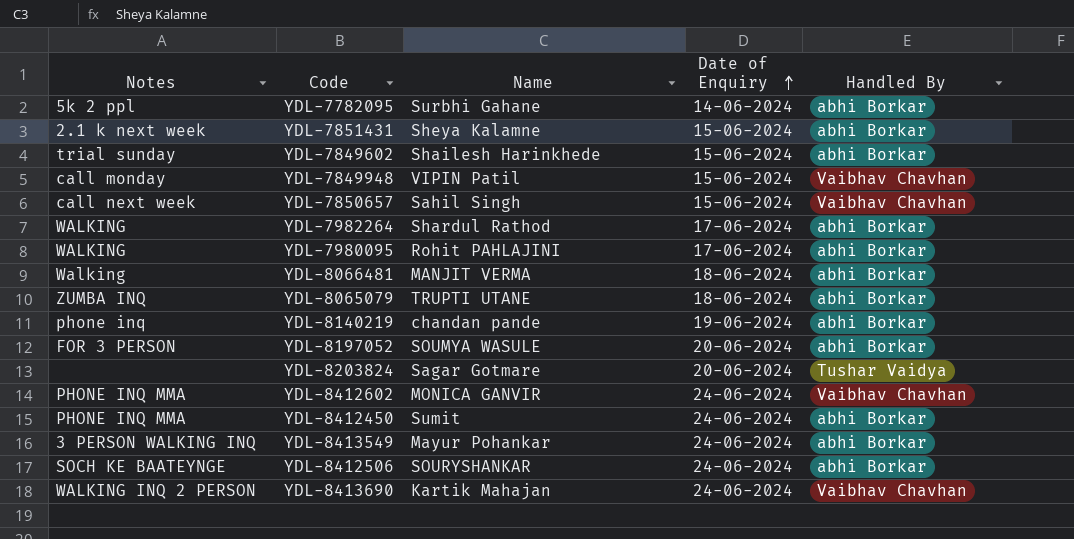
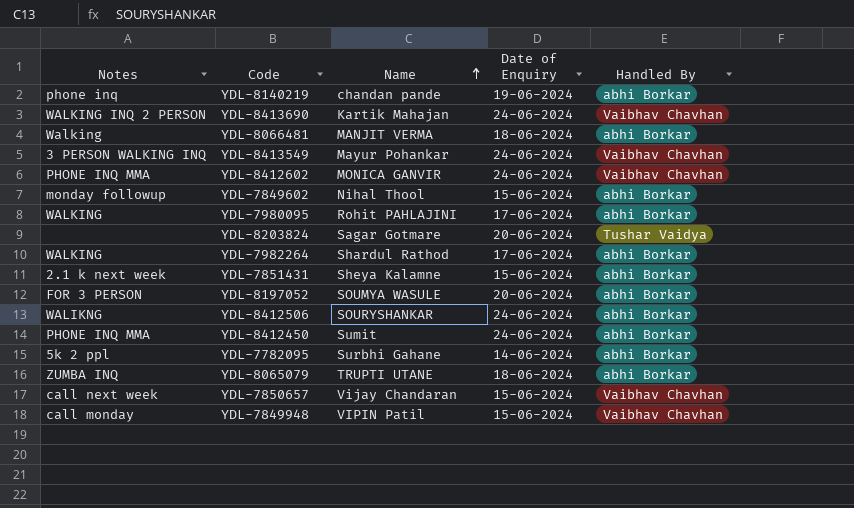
row order: Date of Enquiry ascending -> Name ascending
YDL-8413549 | Handled By: abhi Borkar -> Vaibhav Chavhan
YDL-7849602 | Notes: trial sunday -> monday followup
YDL-7849602 | Name: Shailesh Harinkhede -> Nihal Thool
YDL-8412506 | Notes: SOCH KE BAATEYNGE -> WALIKNG
YDL-7850657 | Name: Sahil Singh -> Vijay Chandaran

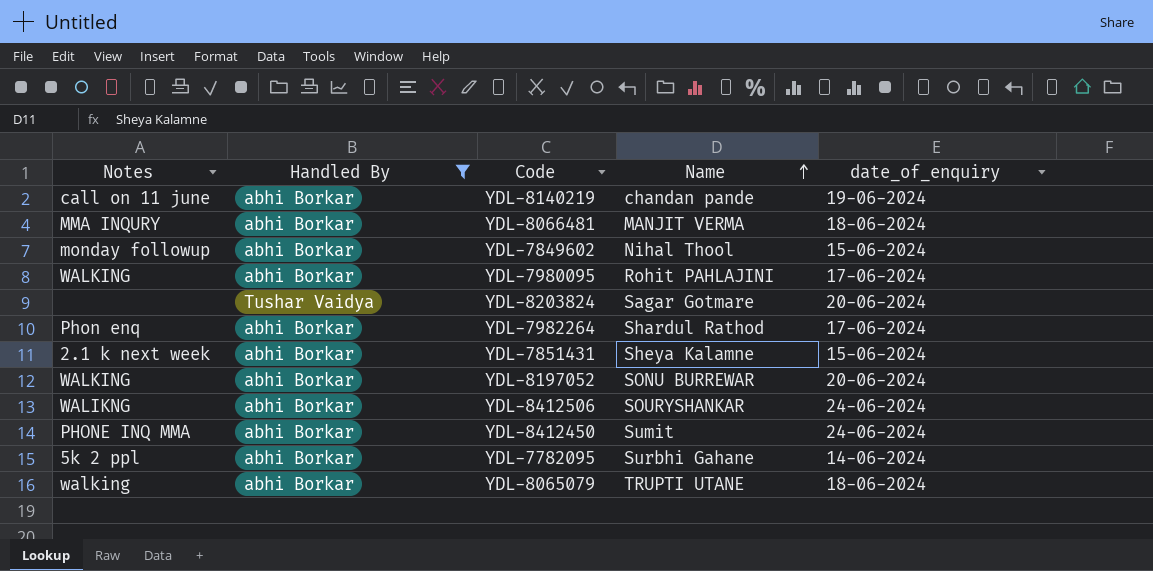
filter: none -> Handled By != Vaibhav Chavhan
column Handled By | position: 5 -> 2
column name: Date of Enquiry -> date_of_enquiry
YDL-8140219 | Notes: phone inq -> call on 11 june
YDL-8066481 | Notes: Walking -> MMA INQURY
YDL-7982264 | Notes: WALKING -> Phon enq
YDL-8197052 | Notes: FOR 3 PERSON -> WALKING
YDL-8197052 | Name: SOUMYA WASULE -> SONU BURREWAR
YDL-8065079 | Notes: ZUMBA INQ -> walking

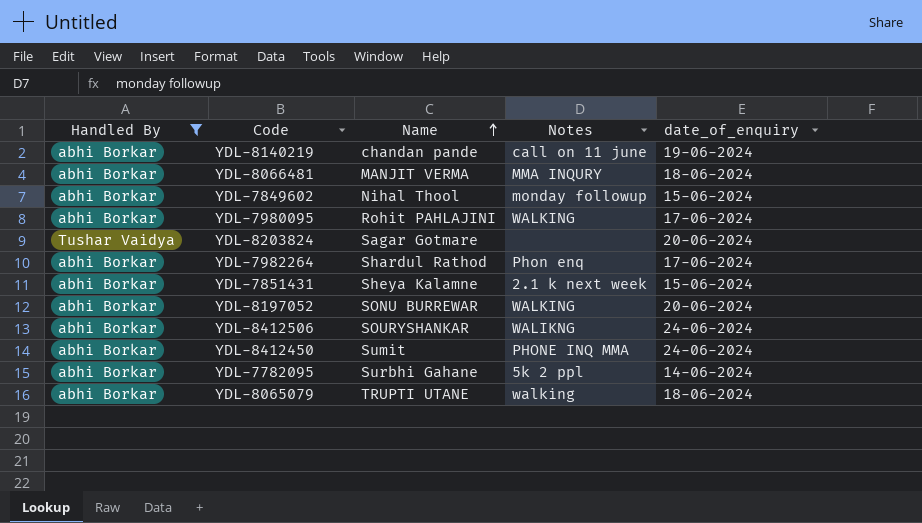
column Notes | position: 1 -> 4

